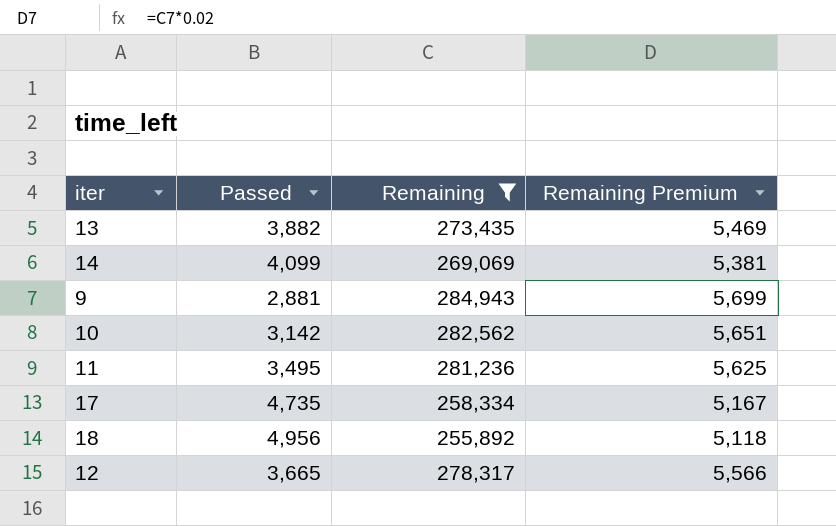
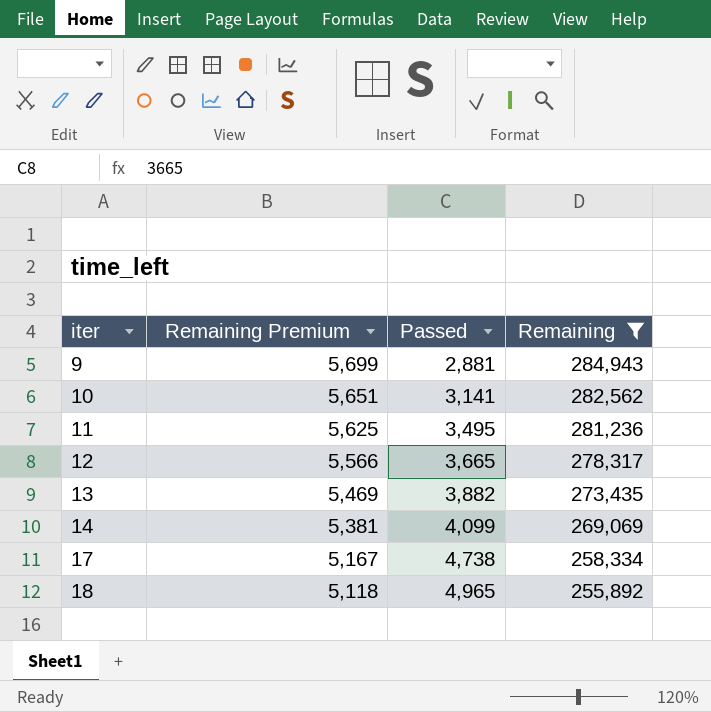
row order: none -> iter ascending
column Remaining Premium | position: 4 -> 2
10 | Passed: 3,142 -> 3,141
17 | Passed: 4,735 -> 4,738
18 | Passed: 4,956 -> 4,965

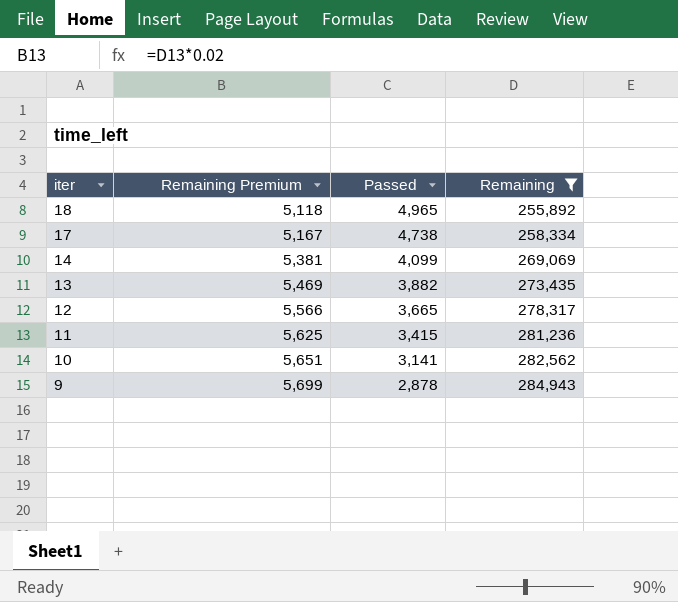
row order: iter ascending -> iter descending
11 | Passed: 3,495 -> 3,415
9 | Passed: 2,881 -> 2,878

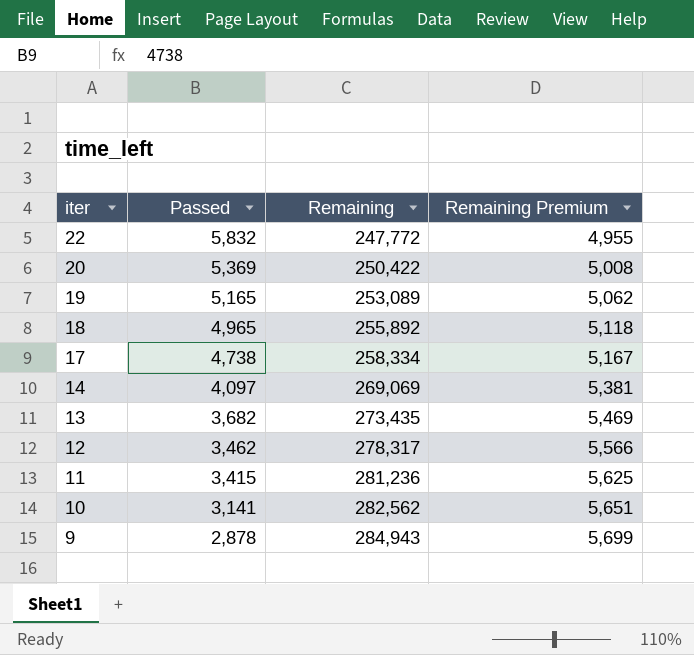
filter: Remaining >= 255,892 -> none
column Remaining Premium | position: 2 -> 4
14 | Passed: 4,099 -> 4,097
13 | Passed: 3,882 -> 3,682
12 | Passed: 3,665 -> 3,462

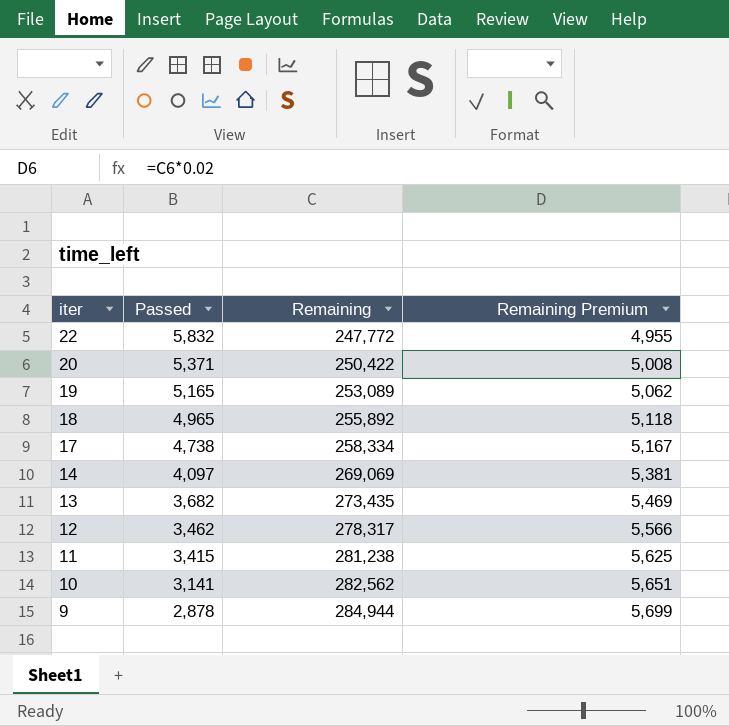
20 | Passed: 5,369 -> 5,371
11 | Remaining: 281,236 -> 281,238
9 | Remaining: 284,943 -> 284,944

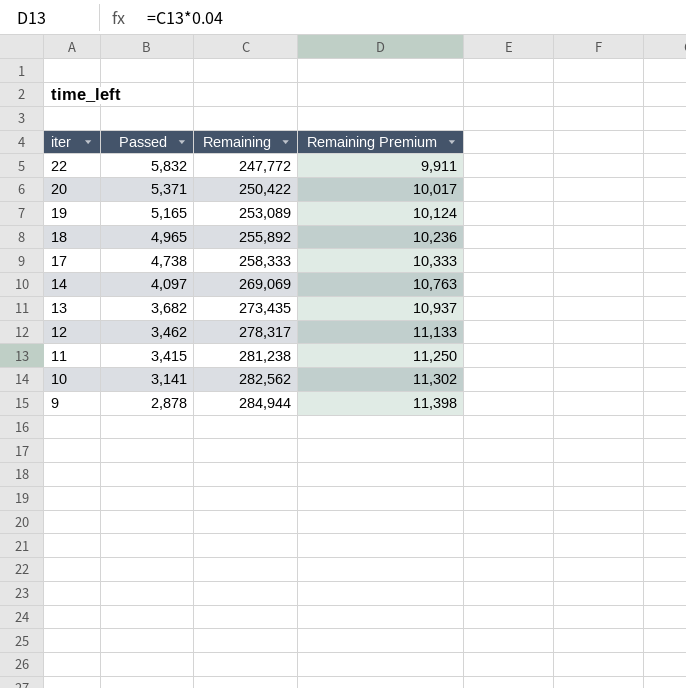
column Remaining Premium | formula: [Remaining] * 0.02 -> [Remaining] * 0.04
17 | Remaining: 258,334 -> 258,333

